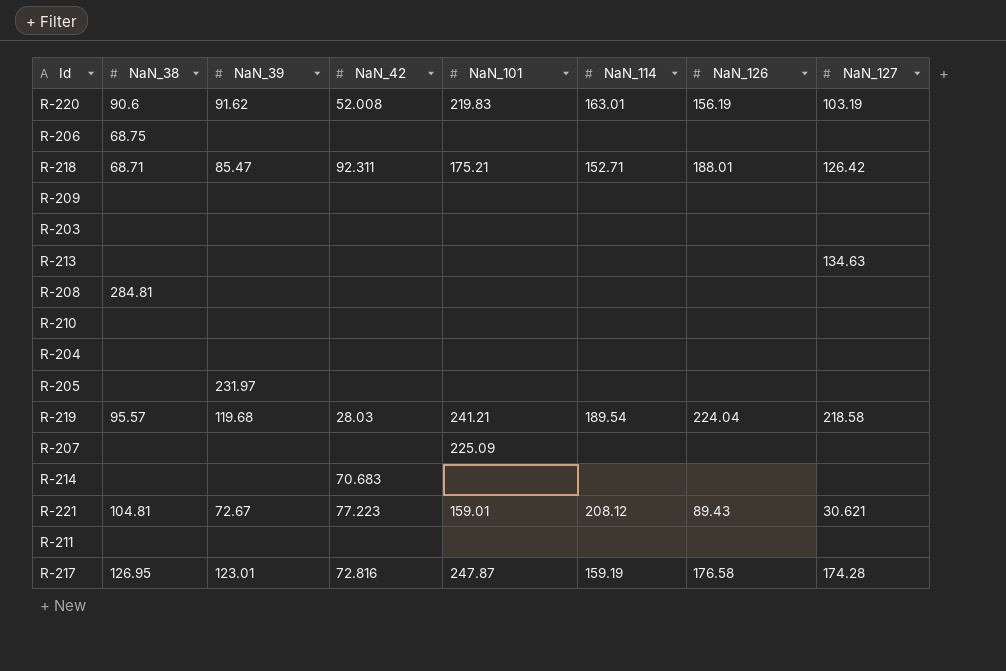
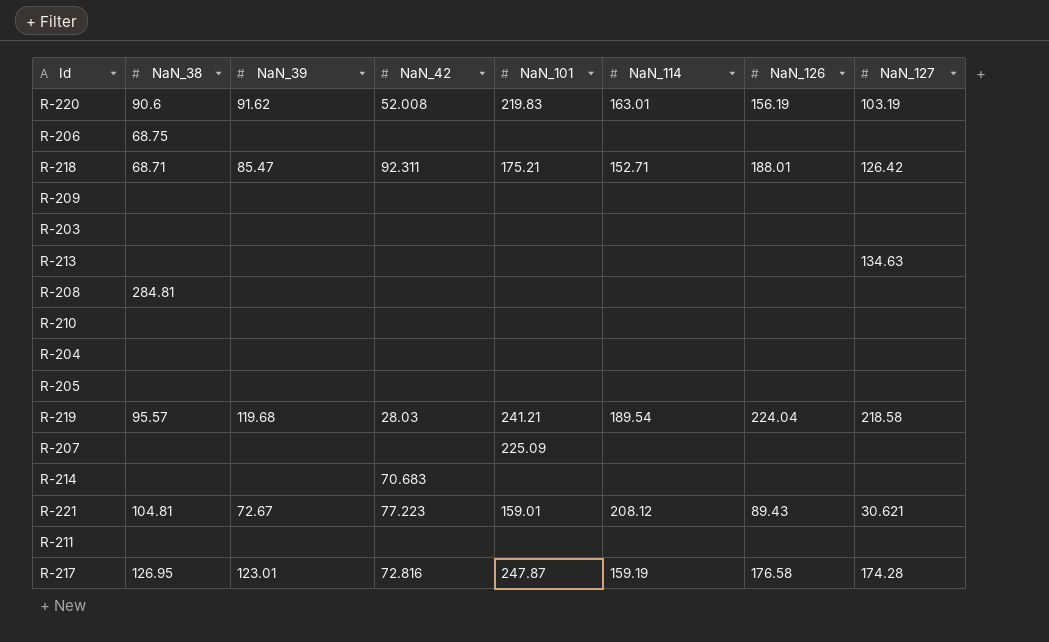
R-205 | NaN_39: 231.97 -> none

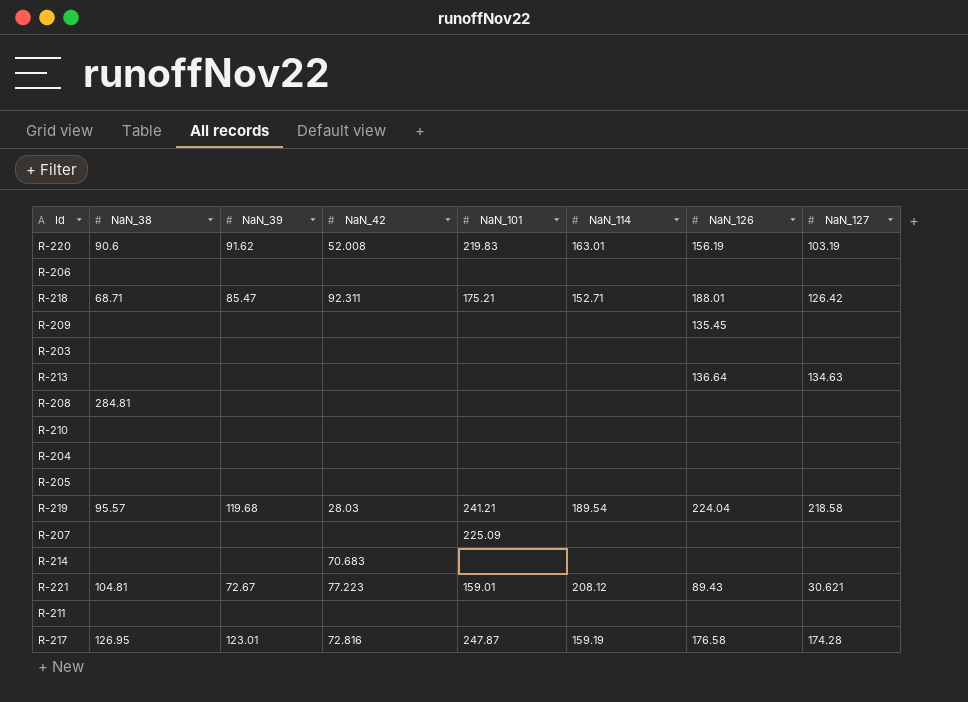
R-206 | NaN_38: 68.75 -> none
R-209 | NaN_126: none -> 135.45
R-213 | NaN_126: none -> 136.64

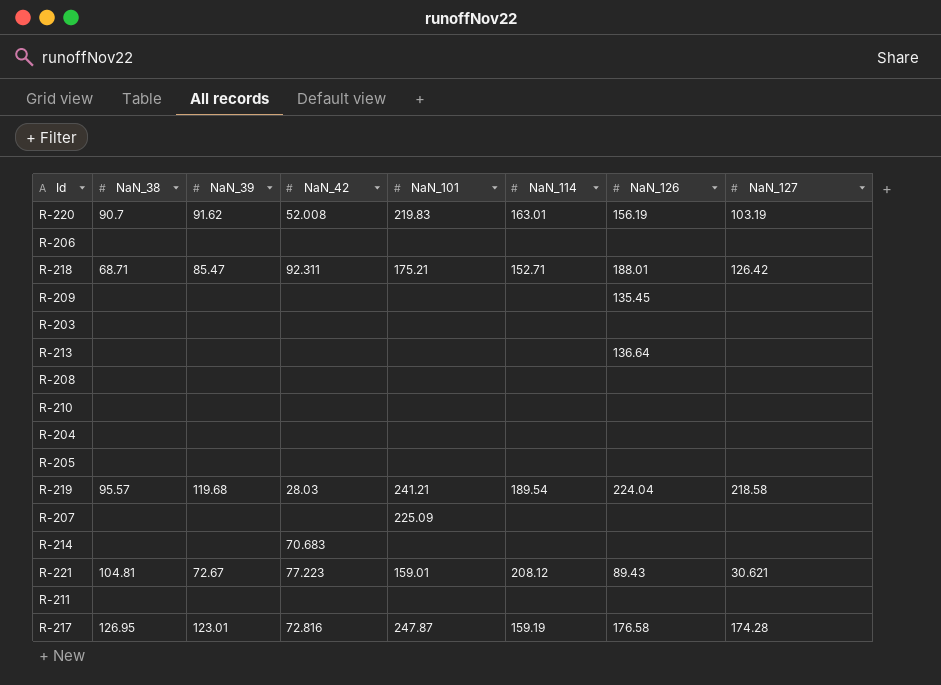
R-220 | NaN_38: 90.6 -> 90.7
R-213 | NaN_127: 134.63 -> none
R-208 | NaN_38: 284.81 -> none

